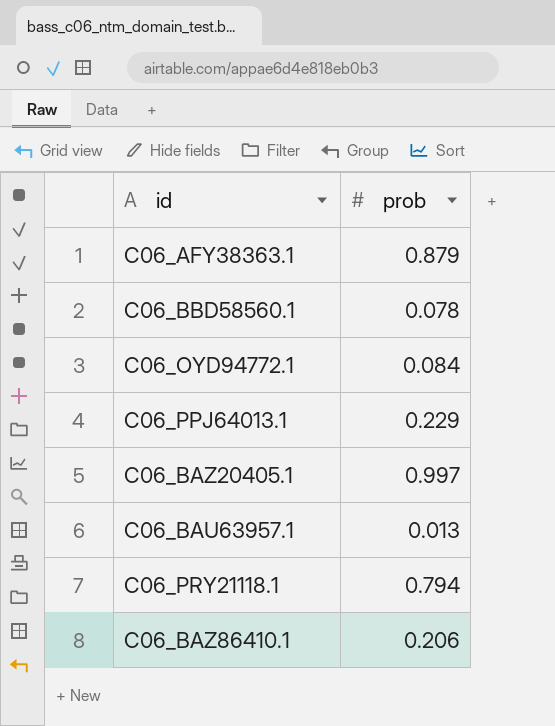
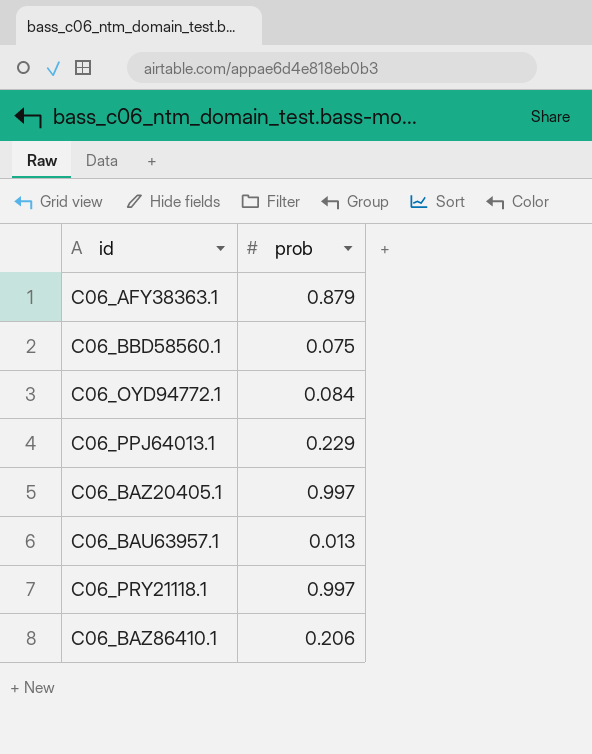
C06_BBD58560.1 | prob: 0.078 -> 0.075
C06_PRY21118.1 | prob: 0.794 -> 0.997

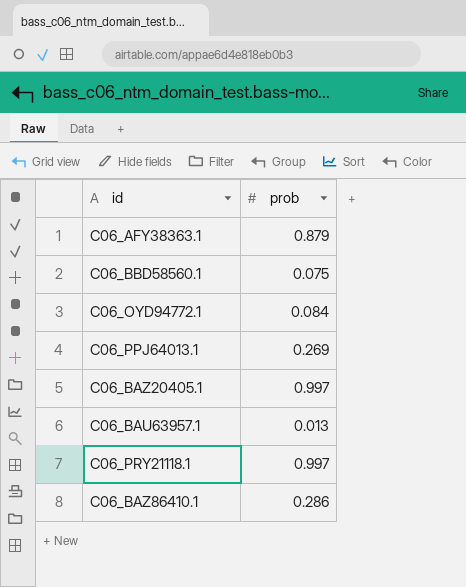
C06_PPJ64013.1 | prob: 0.229 -> 0.269
C06_BAZ86410.1 | prob: 0.206 -> 0.286

